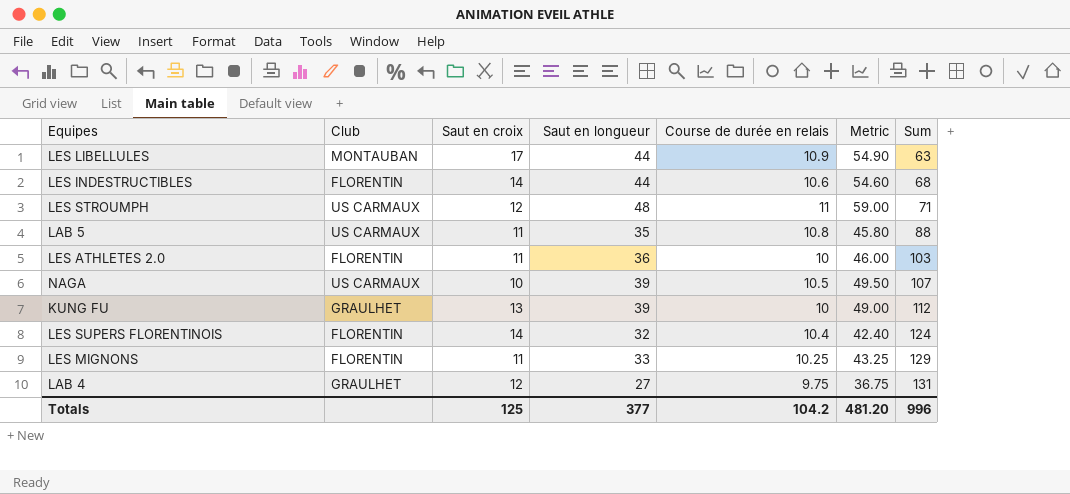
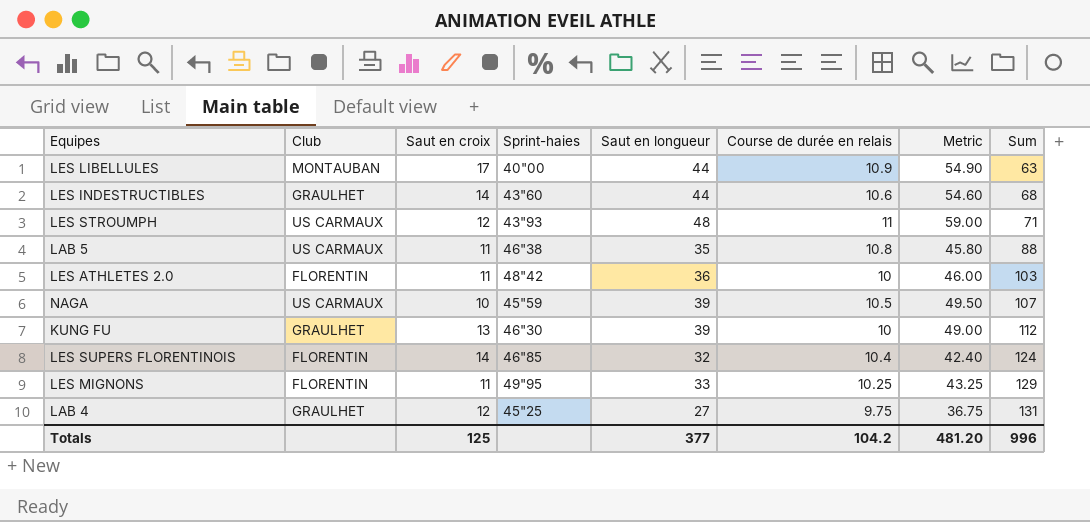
column Sprint-haies | position: none -> 4
LES INDESTRUCTIBLES | Club: FLORENTIN -> GRAULHET

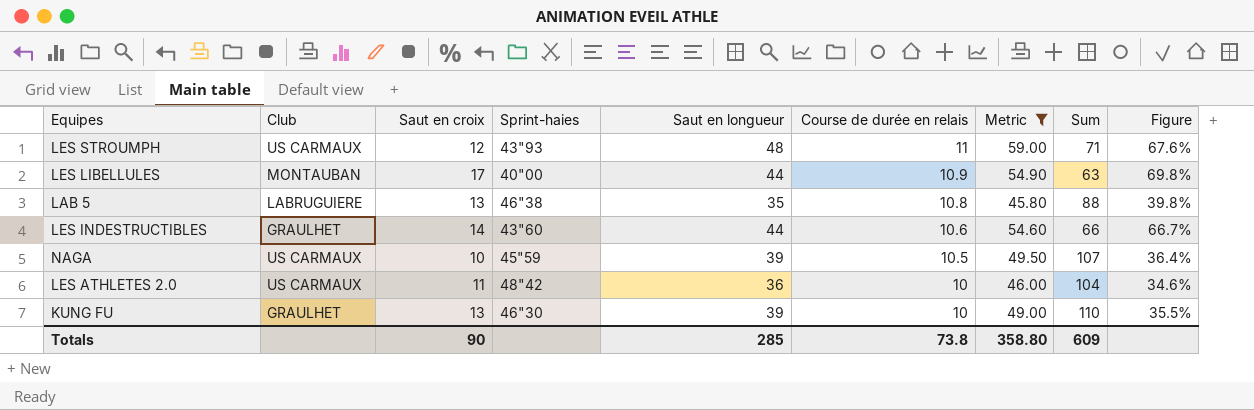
filter: none -> Metric >= 45.80
row order: Sum ascending -> Course de durée en relais descending
column Figure | formula: none -> [Saut en longueur] / [Sum]
LAB 5 | Club: US CARMAUX -> LABRUGUIERE
LAB 5 | Saut en croix: 11 -> 13
LES INDESTRUCTIBLES | Sum: 68 -> 66
LES ATHLETES 2.0 | Club: FLORENTIN -> US CARMAUX
LES ATHLETES 2.0 | Sum: 103 -> 104
KUNG FU | Sum: 112 -> 110
Totals | Saut en croix: 125 -> 90
Totals | Saut en longueur: 377 -> 285
Totals | Course de durée en relais: 104.2 -> 73.8
Totals | Metric: 481.20 -> 358.80
Totals | Sum: 996 -> 609

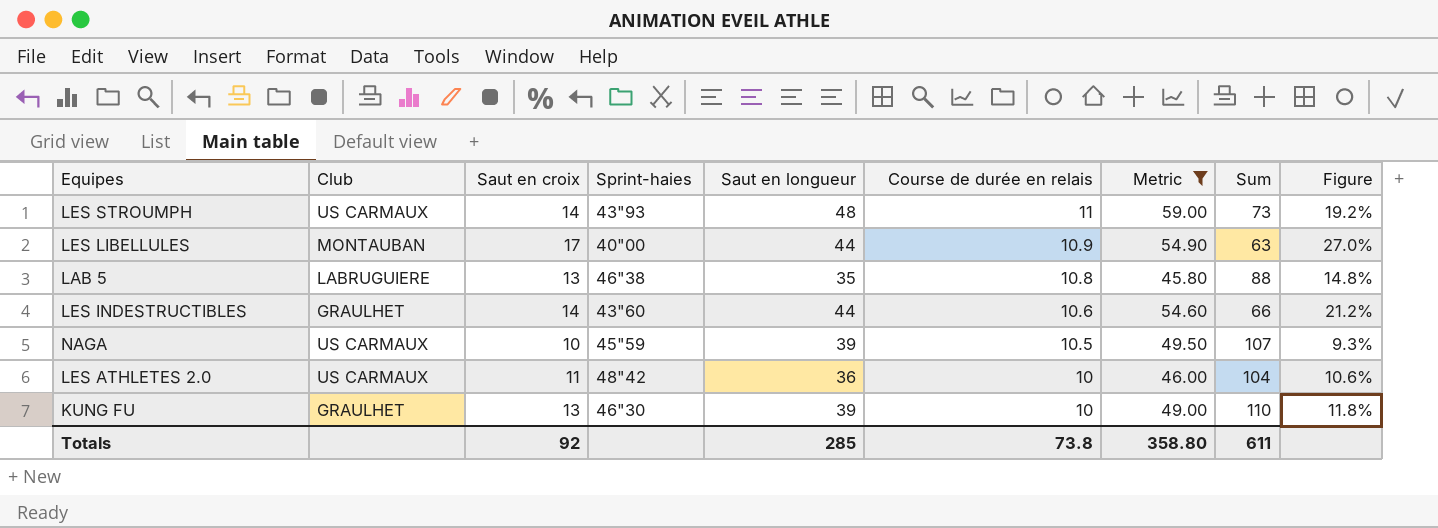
column Figure | formula: [Saut en longueur] / [Sum] -> [Saut en croix] / [Sum]
LES STROUMPH | Saut en croix: 12 -> 14
LES STROUMPH | Sum: 71 -> 73
Totals | Saut en croix: 90 -> 92
Totals | Sum: 609 -> 611

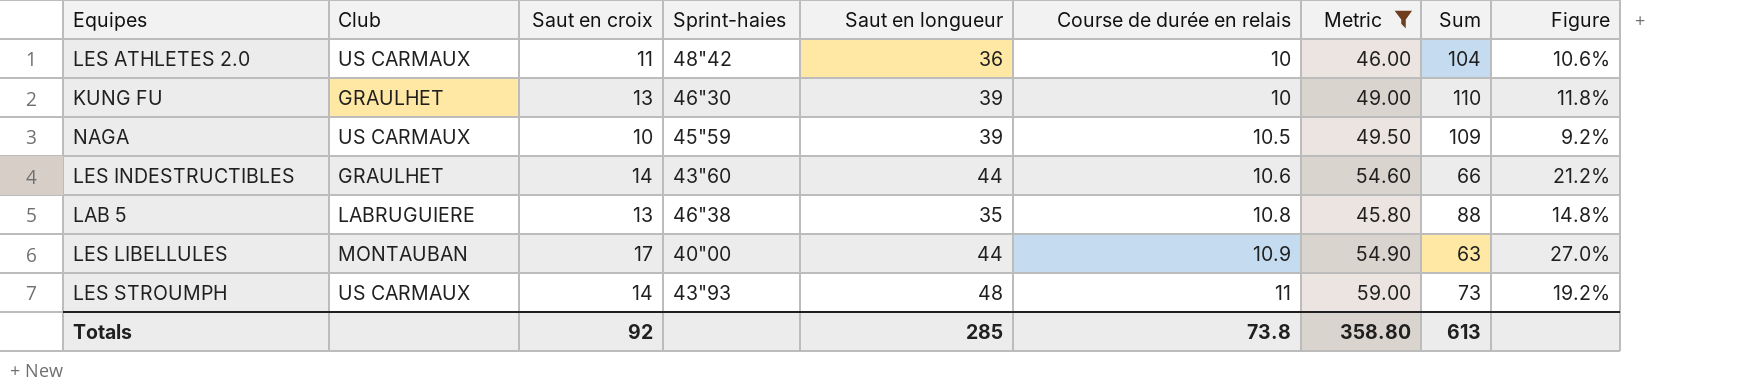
row order: Course de durée en relais descending -> Course de durée en relais ascending
NAGA | Sum: 107 -> 109
NAGA | Figure: 9.3% -> 9.2%
Totals | Sum: 611 -> 613

